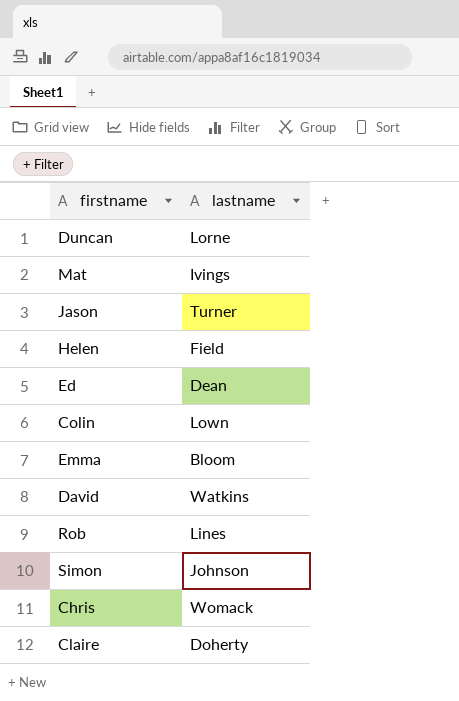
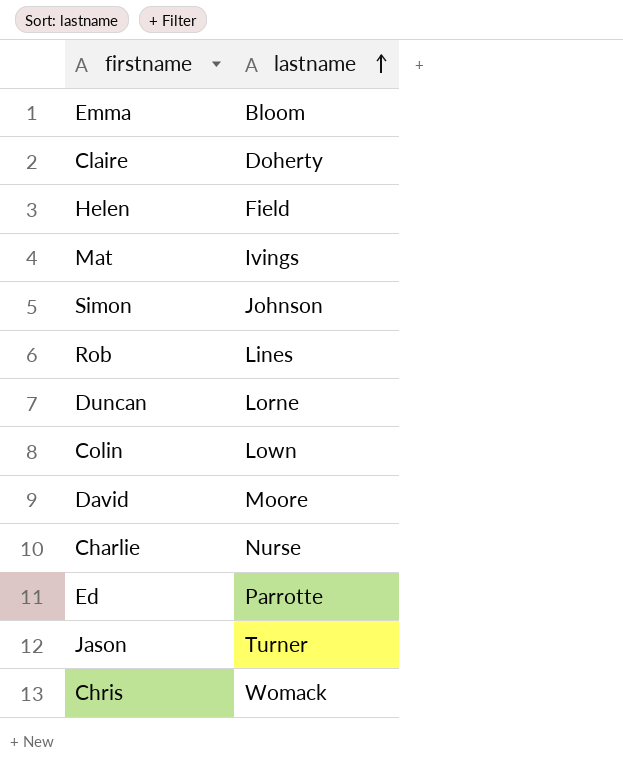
row order: none -> lastname ascending
David | lastname: Watkins -> Moore
row Charlie: none -> Nurse
Ed | lastname: Dean -> Parrotte

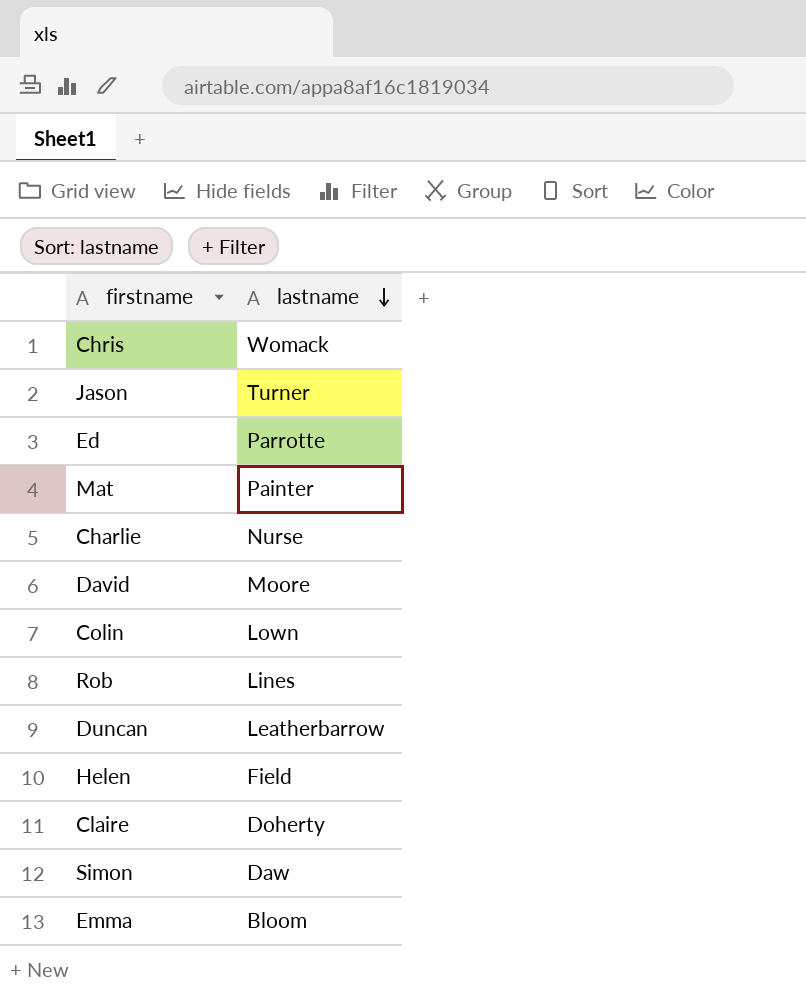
row order: lastname ascending -> lastname descending
Mat | lastname: Ivings -> Painter
Duncan | lastname: Lorne -> Leatherbarrow
Simon | lastname: Johnson -> Daw

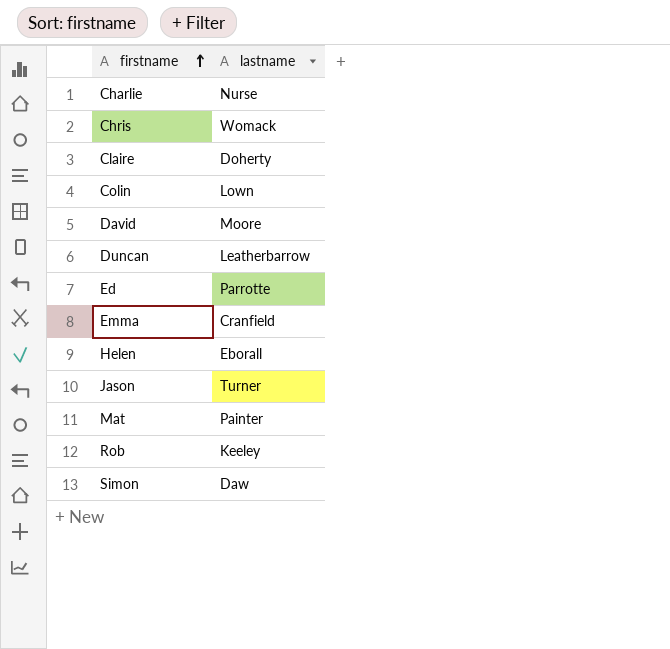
row order: lastname descending -> firstname ascending
Emma | lastname: Bloom -> Cranfield
Helen | lastname: Field -> Eborall
Rob | lastname: Lines -> Keeley

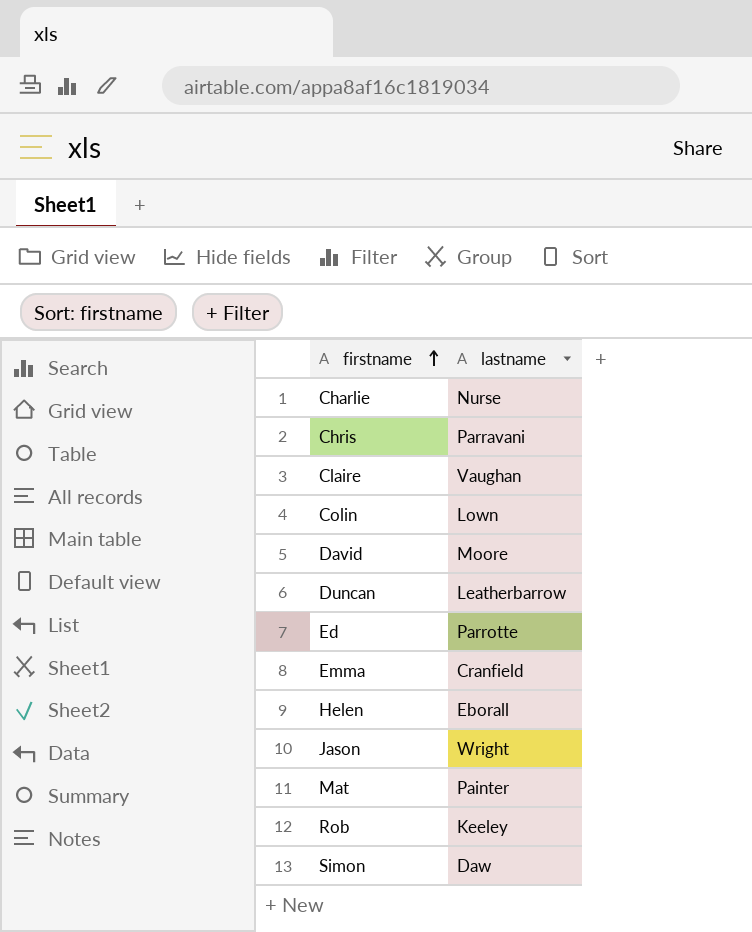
Chris | lastname: Womack -> Parravani
Claire | lastname: Doherty -> Vaughan
Jason | lastname: Turner -> Wright

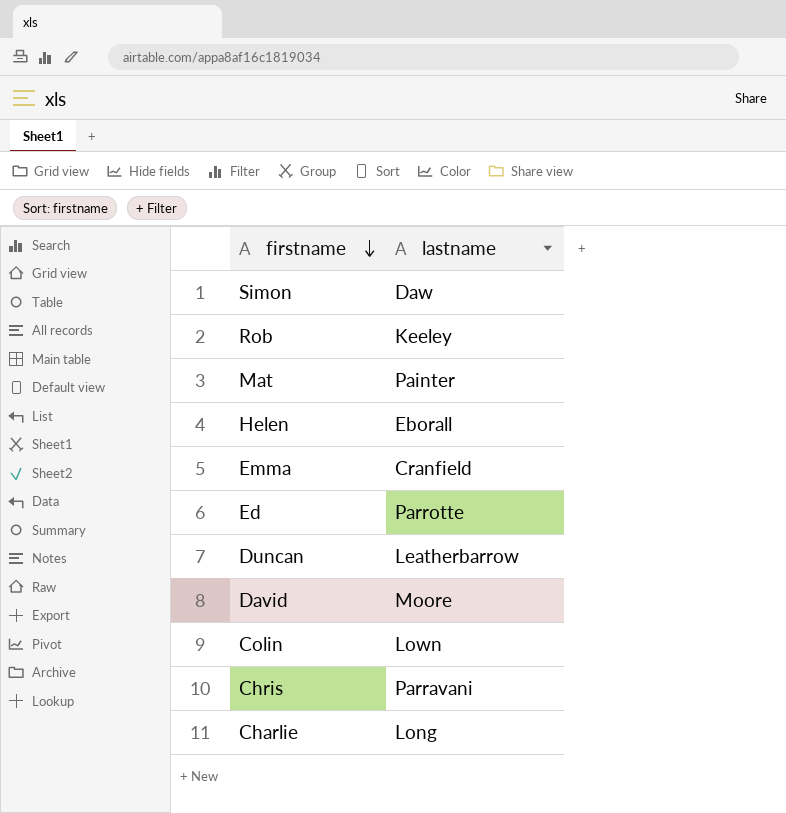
row order: firstname ascending -> firstname descending
row Claire: Vaughan -> none
row Jason: Wright -> none
Charlie | lastname: Nurse -> Long

